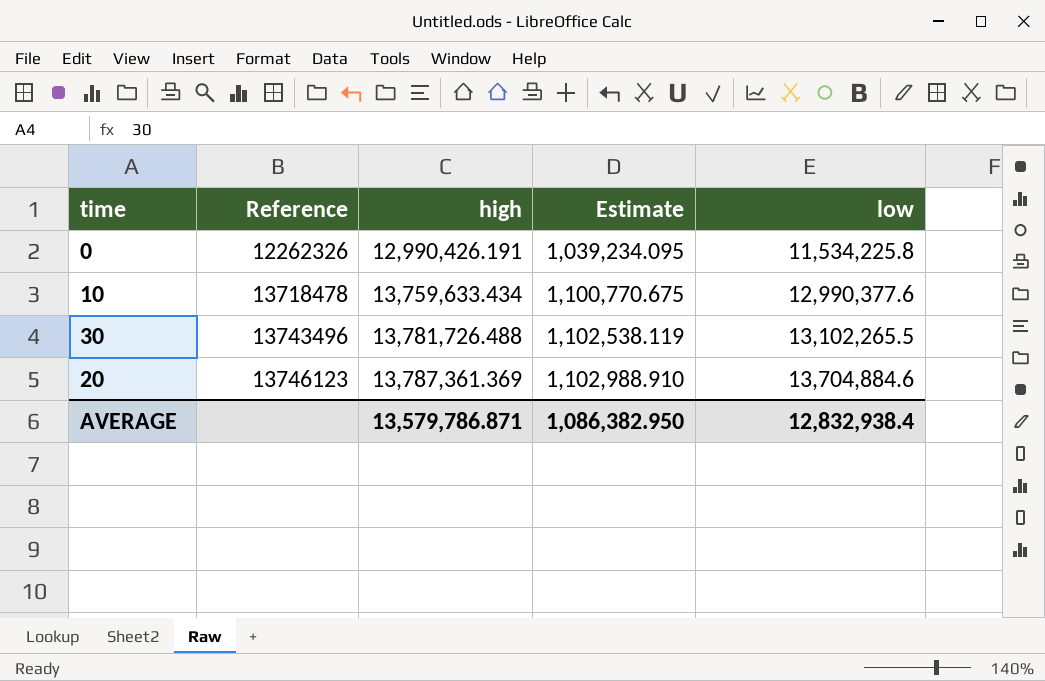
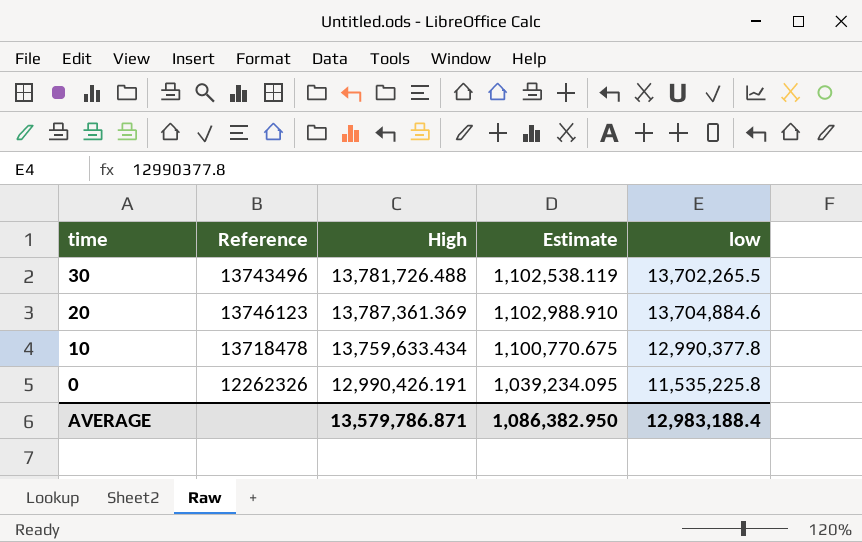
row order: Reference ascending -> time descending
column name: high -> High
30 | low: 13,102,265.5 -> 13,702,265.5
10 | low: 12,990,377.6 -> 12,990,377.8
0 | low: 11,534,225.8 -> 11,535,225.8
AVERAGE | low: 12,832,938.4 -> 12,983,188.4

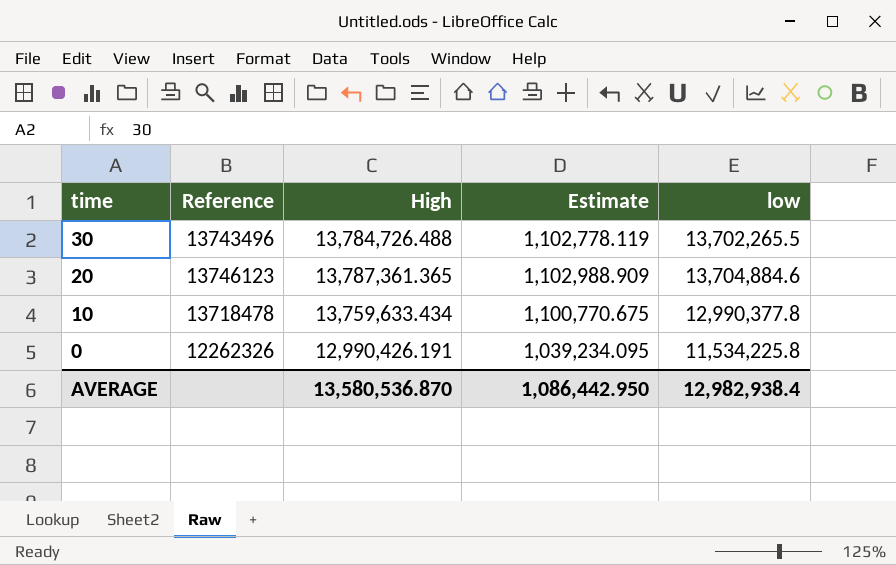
30 | High: 13,781,726.488 -> 13,784,726.488
30 | Estimate: 1,102,538.119 -> 1,102,778.119
20 | High: 13,787,361.369 -> 13,787,361.365
20 | Estimate: 1,102,988.910 -> 1,102,988.909
0 | low: 11,535,225.8 -> 11,534,225.8
AVERAGE | High: 13,579,786.871 -> 13,580,536.870
AVERAGE | Estimate: 1,086,382.950 -> 1,086,442.950
AVERAGE | low: 12,983,188.4 -> 12,982,938.4

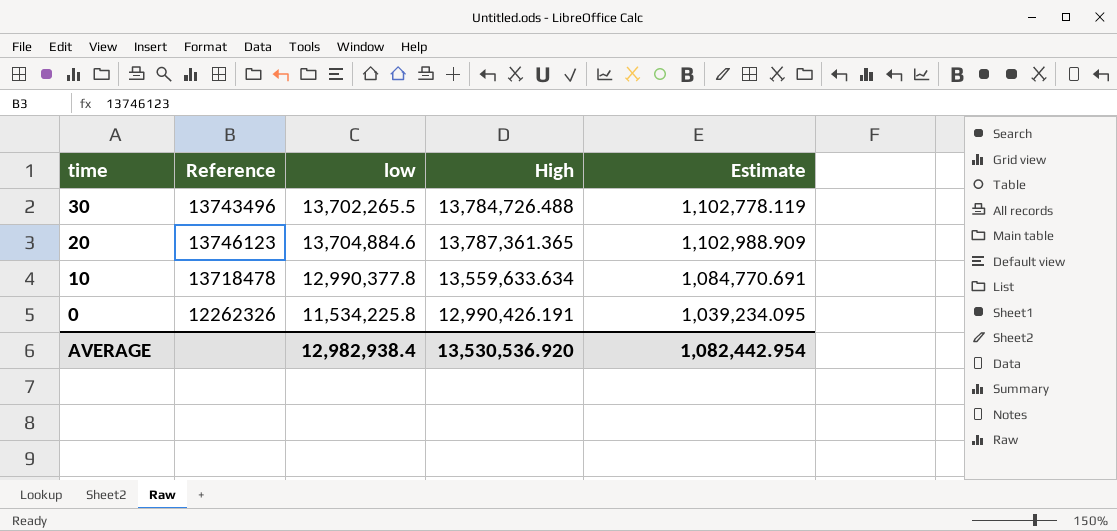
column low | position: 5 -> 3
10 | High: 13,759,633.434 -> 13,559,633.634
10 | Estimate: 1,100,770.675 -> 1,084,770.691
AVERAGE | High: 13,580,536.870 -> 13,530,536.920
AVERAGE | Estimate: 1,086,442.950 -> 1,082,442.954

